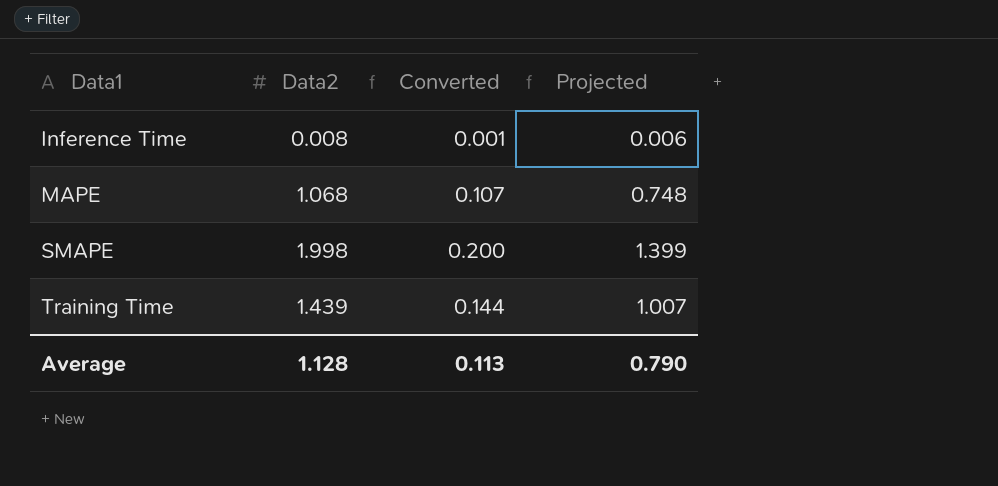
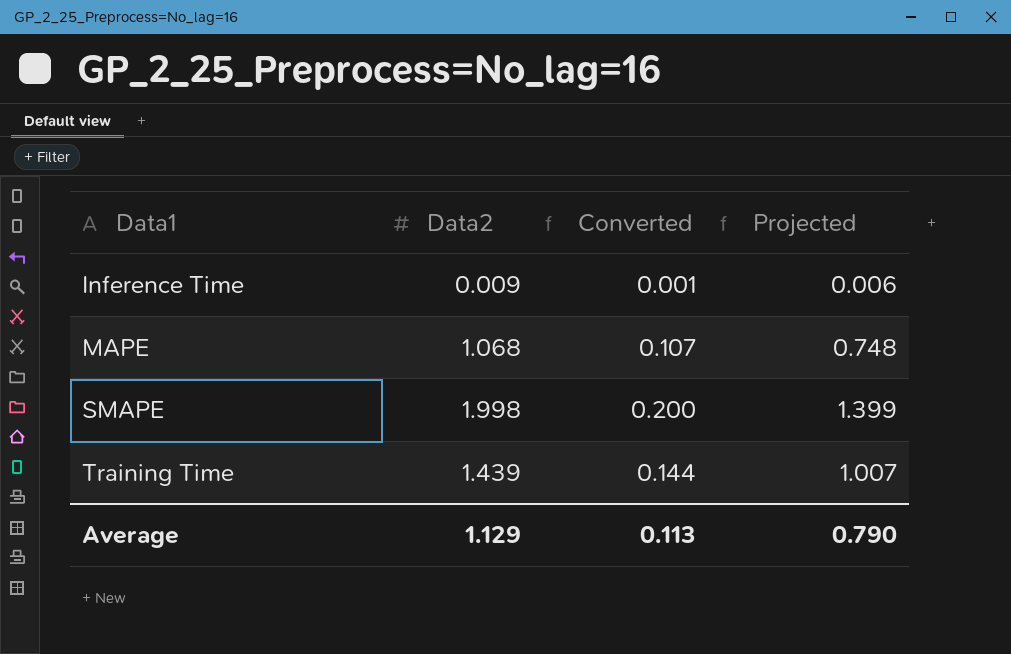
Inference Time | Data2: 0.008 -> 0.009
Average | Data2: 1.128 -> 1.129

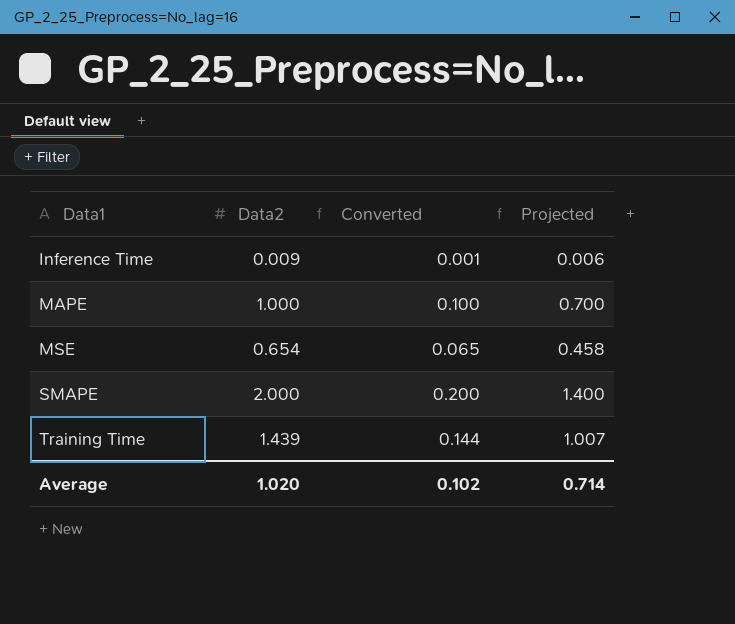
MAPE | Data2: 1.068 -> 1.000
MAPE | Converted: 0.107 -> 0.100
MAPE | Projected: 0.748 -> 0.700
row MSE: none -> 0.654 | 0.065 | 0.458
SMAPE | Data2: 1.998 -> 2.000
SMAPE | Projected: 1.399 -> 1.400
Average | Data2: 1.129 -> 1.020
Average | Converted: 0.113 -> 0.102
Average | Projected: 0.790 -> 0.714

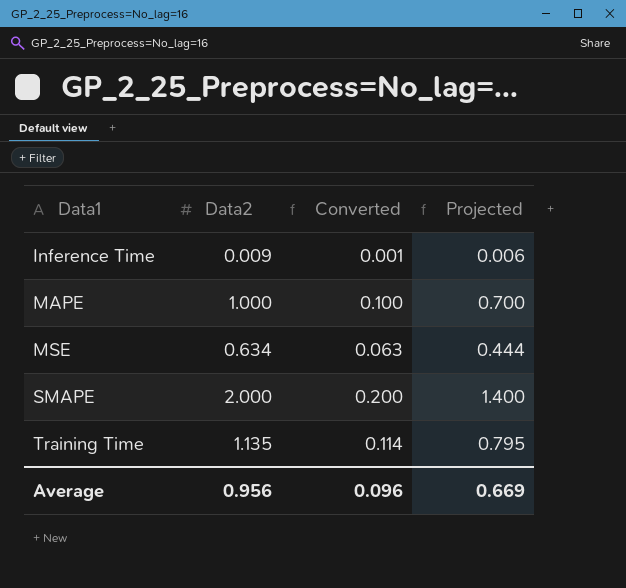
MSE | Data2: 0.654 -> 0.634
MSE | Converted: 0.065 -> 0.063
MSE | Projected: 0.458 -> 0.444
Training Time | Data2: 1.439 -> 1.135
Training Time | Converted: 0.144 -> 0.114
Training Time | Projected: 1.007 -> 0.795
Average | Data2: 1.020 -> 0.956
Average | Converted: 0.102 -> 0.096
Average | Projected: 0.714 -> 0.669

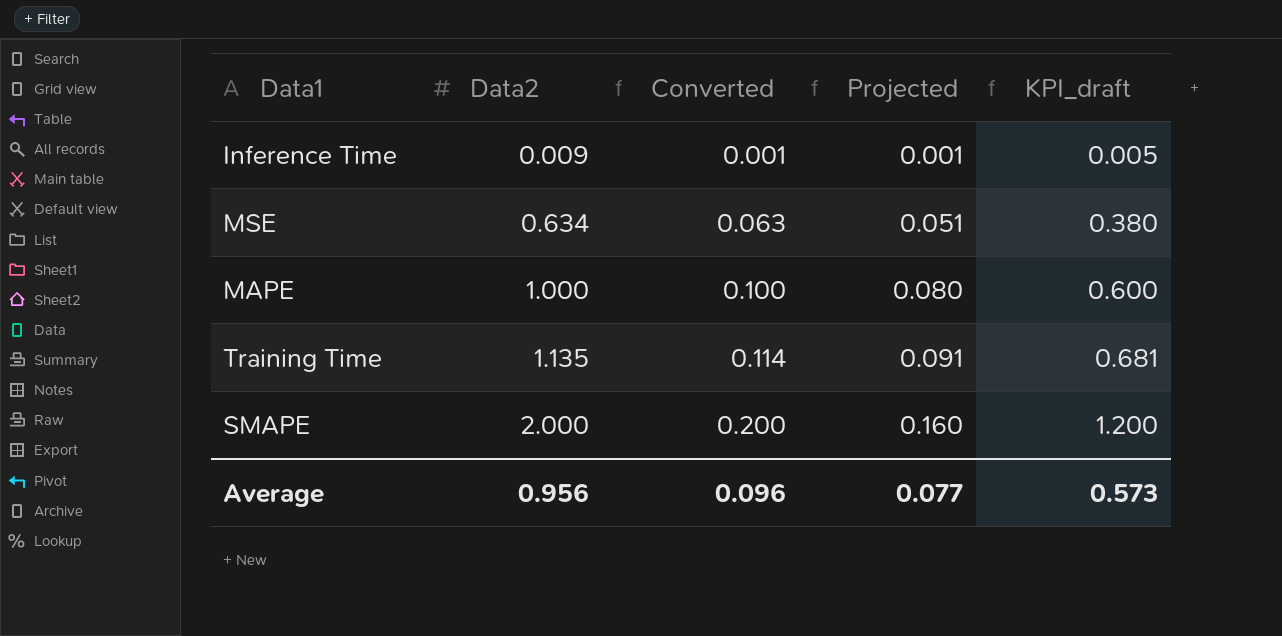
row order: Data1 ascending -> Data2 ascending
column Projected | formula: [Data2] * 0.7 -> [Data2] * 0.08
column KPI_draft | formula: none -> [Data2] * 0.6
Average | Projected: 0.669 -> 0.077

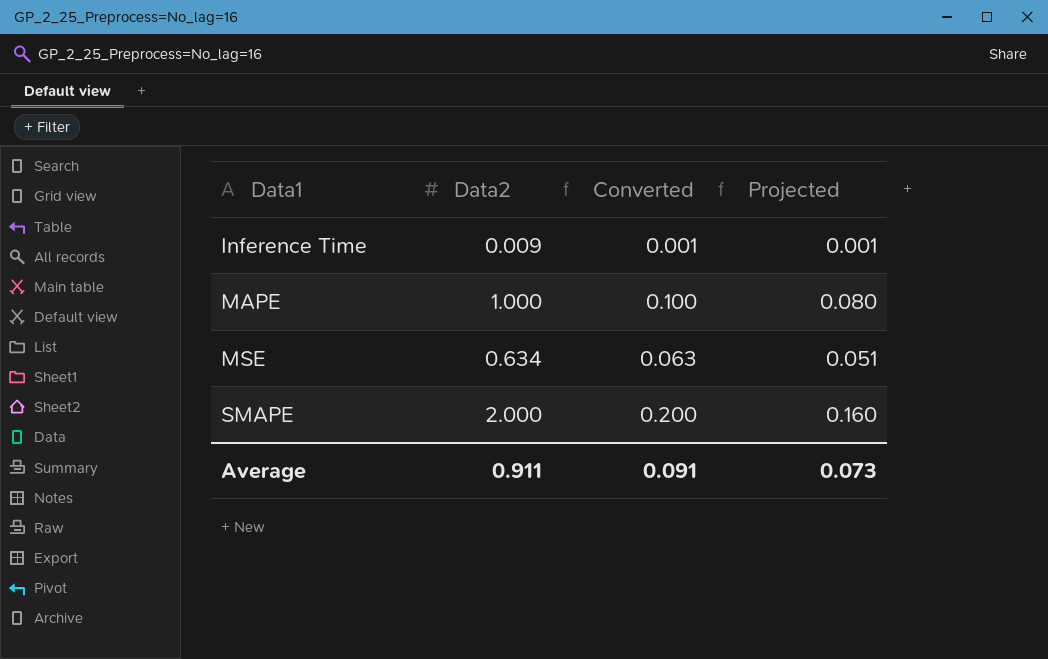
row order: Data2 ascending -> Data1 ascending
column KPI_draft | formula: [Data2] * 0.6 -> none
row Training Time: 1.135 | 0.114 | 0.091 | 0.681 -> none
Average | Data2: 0.956 -> 0.911
Average | Converted: 0.096 -> 0.091
Average | Projected: 0.077 -> 0.073

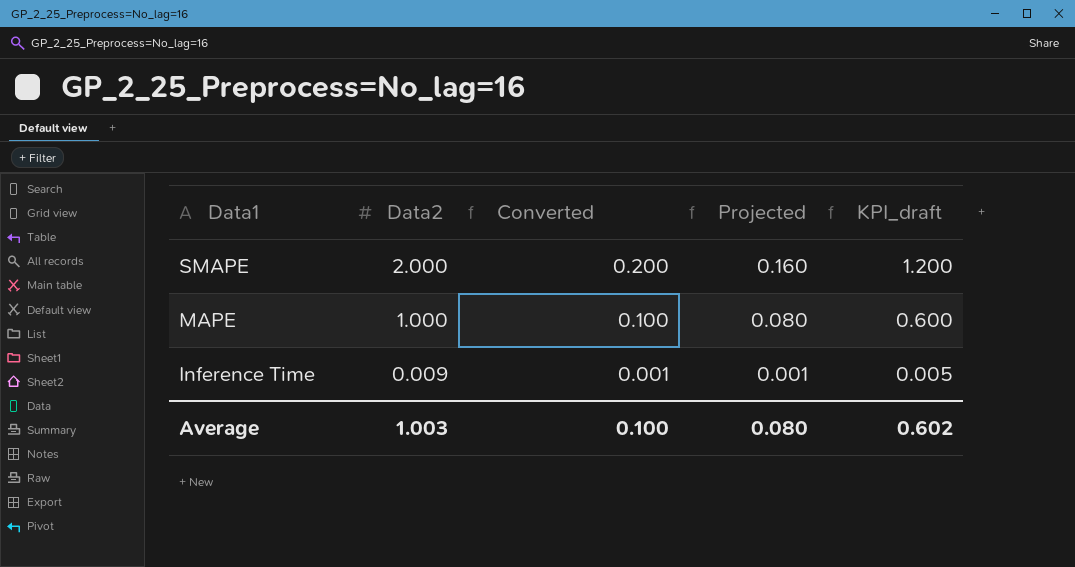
row order: Data1 ascending -> Data1 descending
column KPI_draft | formula: none -> [Data2] * 0.6
row MSE: 0.634 | 0.063 | 0.051 -> none
Average | Data2: 0.911 -> 1.003
Average | Converted: 0.091 -> 0.100
Average | Projected: 0.073 -> 0.080

